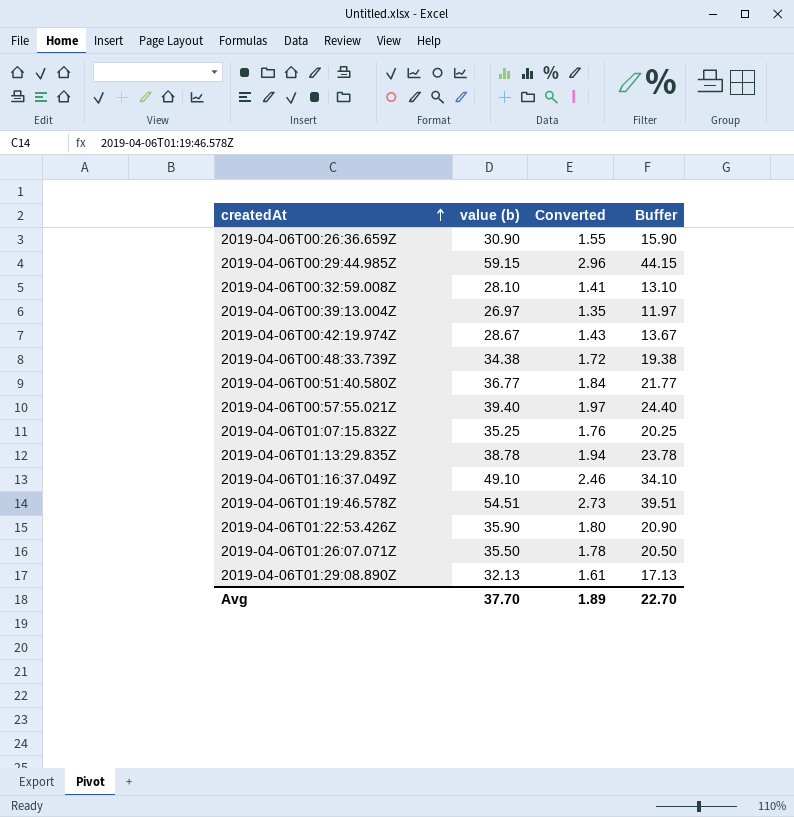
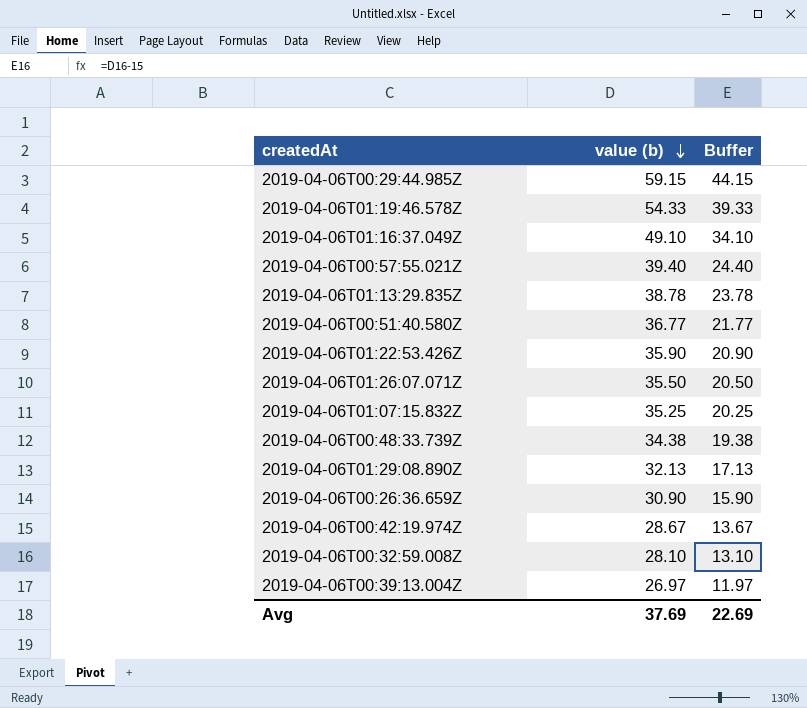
row order: createdAt ascending -> value (b) descending
column Converted | formula: [value (b)] * 0.05 -> none
2019-04-06T01:19:46.578Z | value (b): 54.51 -> 54.33
2019-04-06T01:19:46.578Z | Buffer: 39.51 -> 39.33
Avg | value (b): 37.70 -> 37.69
Avg | Buffer: 22.70 -> 22.69

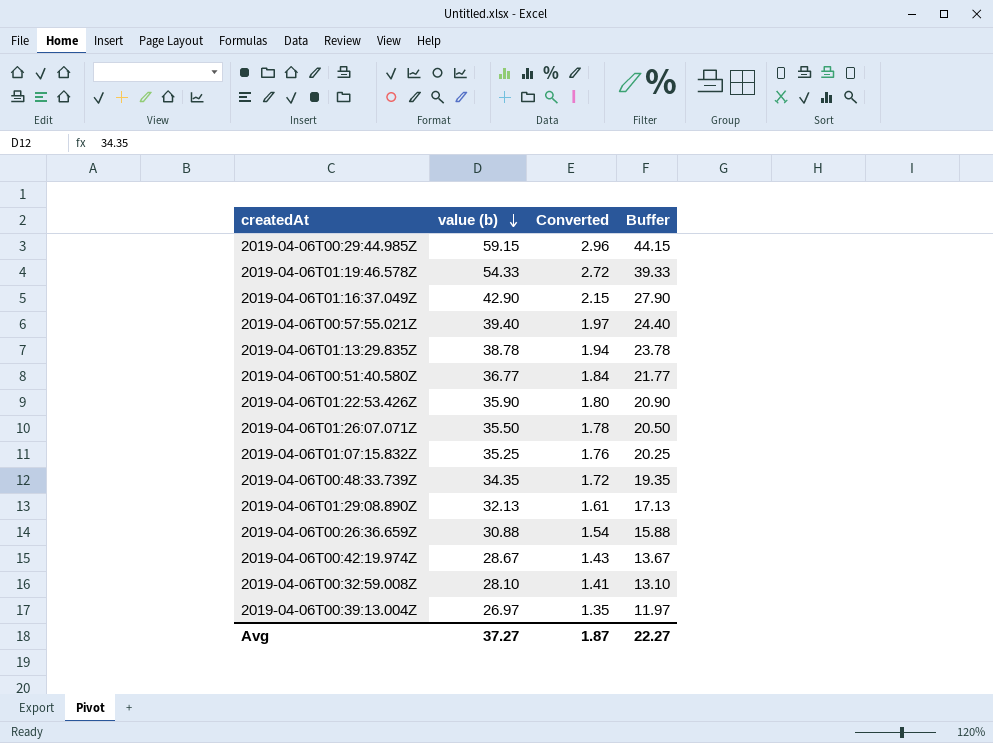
column Converted | formula: none -> [value (b)] * 0.05
2019-04-06T01:16:37.049Z | value (b): 49.10 -> 42.90
2019-04-06T01:16:37.049Z | Buffer: 34.10 -> 27.90
2019-04-06T00:48:33.739Z | value (b): 34.38 -> 34.35
2019-04-06T00:48:33.739Z | Buffer: 19.38 -> 19.35
2019-04-06T00:26:36.659Z | value (b): 30.90 -> 30.88
2019-04-06T00:26:36.659Z | Buffer: 15.90 -> 15.88
Avg | value (b): 37.69 -> 37.27
Avg | Buffer: 22.69 -> 22.27

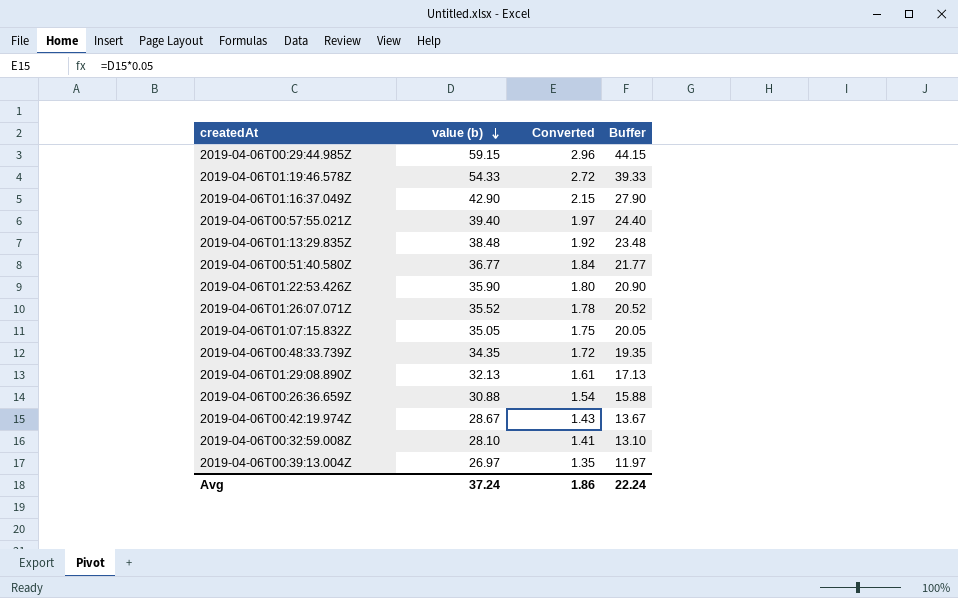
2019-04-06T01:13:29.835Z | value (b): 38.78 -> 38.48
2019-04-06T01:13:29.835Z | Converted: 1.94 -> 1.92
2019-04-06T01:13:29.835Z | Buffer: 23.78 -> 23.48
2019-04-06T01:26:07.071Z | value (b): 35.50 -> 35.52
2019-04-06T01:26:07.071Z | Buffer: 20.50 -> 20.52
2019-04-06T01:07:15.832Z | value (b): 35.25 -> 35.05
2019-04-06T01:07:15.832Z | Converted: 1.76 -> 1.75
2019-04-06T01:07:15.832Z | Buffer: 20.25 -> 20.05
Avg | value (b): 37.27 -> 37.24
Avg | Converted: 1.87 -> 1.86
Avg | Buffer: 22.27 -> 22.24

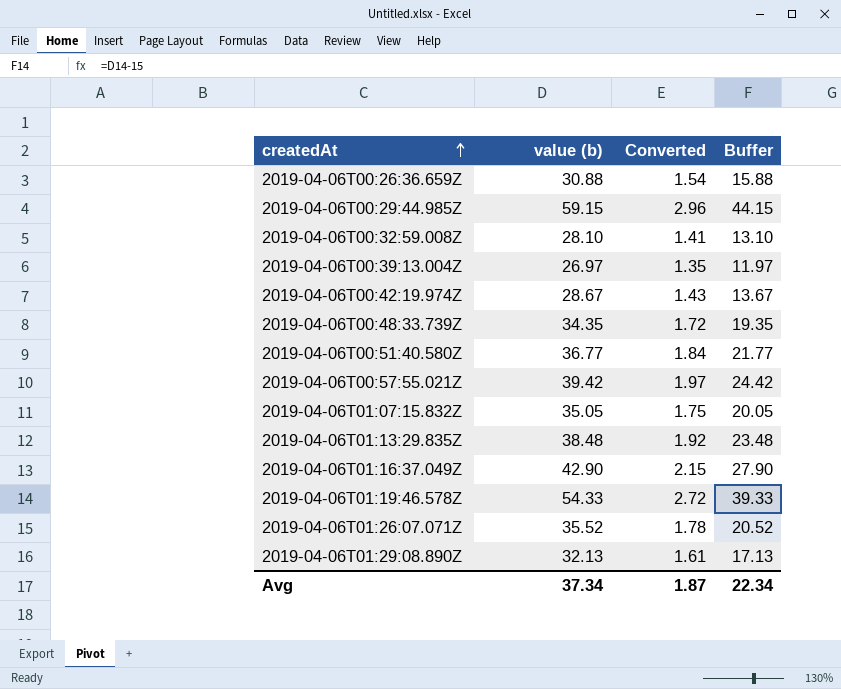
row order: value (b) descending -> createdAt ascending
row 2019-04-06T01:22:53.426Z: 35.90 | 1.80 | 20.90 -> none
2019-04-06T00:57:55.021Z | value (b): 39.40 -> 39.42
2019-04-06T00:57:55.021Z | Buffer: 24.40 -> 24.42
Avg | value (b): 37.24 -> 37.34
Avg | Converted: 1.86 -> 1.87
Avg | Buffer: 22.24 -> 22.34

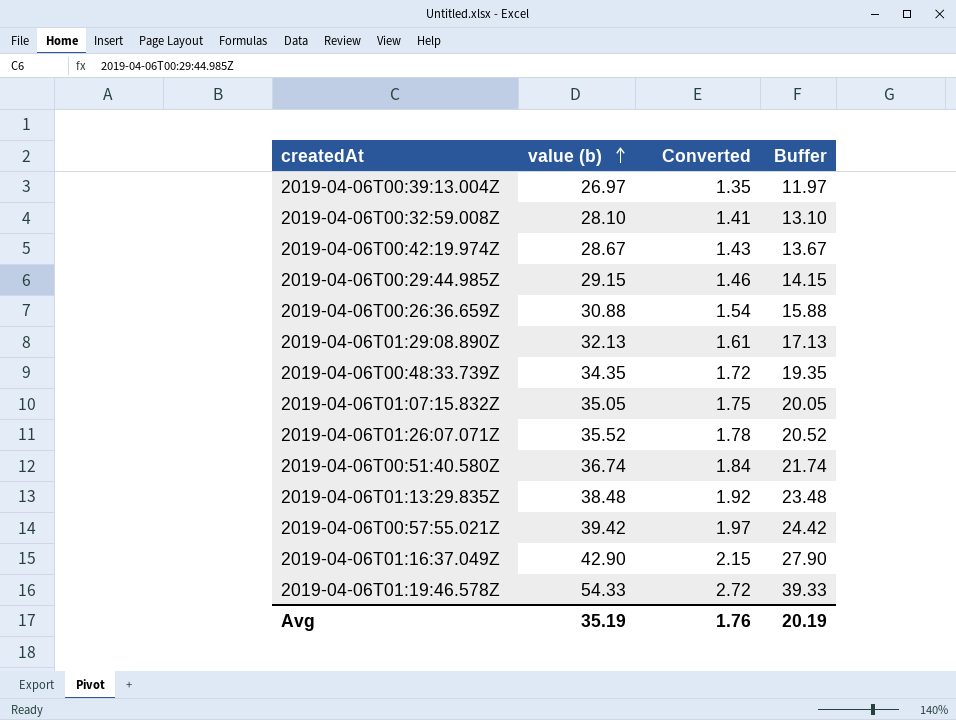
row order: createdAt ascending -> value (b) ascending
2019-04-06T00:29:44.985Z | value (b): 59.15 -> 29.15
2019-04-06T00:29:44.985Z | Converted: 2.96 -> 1.46
2019-04-06T00:29:44.985Z | Buffer: 44.15 -> 14.15
2019-04-06T00:51:40.580Z | value (b): 36.77 -> 36.74
2019-04-06T00:51:40.580Z | Buffer: 21.77 -> 21.74
Avg | value (b): 37.34 -> 35.19
Avg | Converted: 1.87 -> 1.76
Avg | Buffer: 22.34 -> 20.19

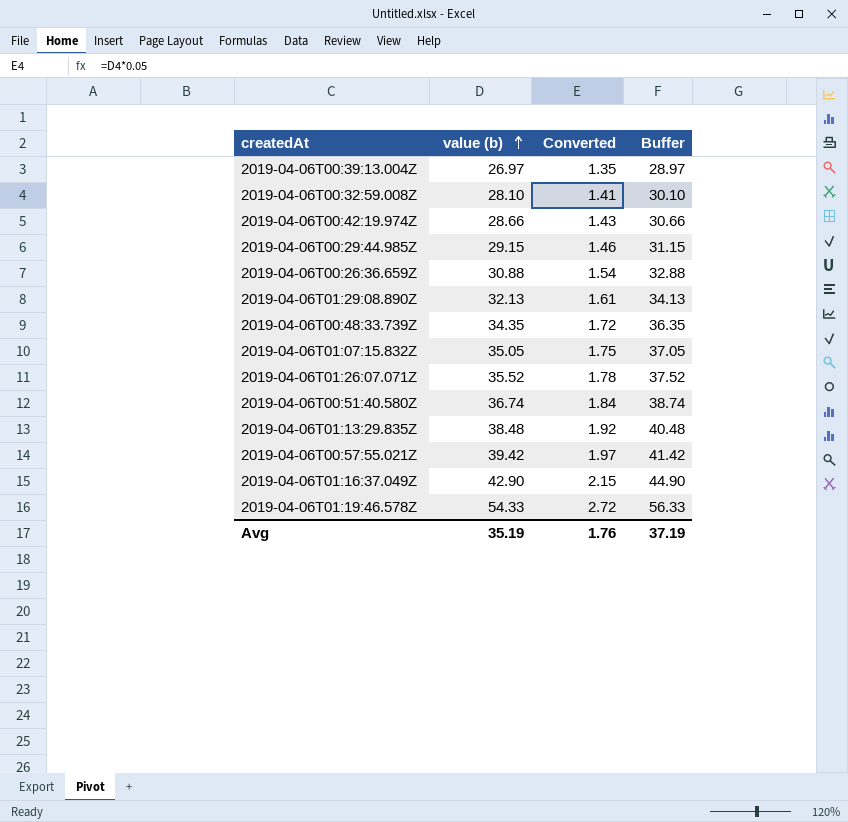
column Buffer | formula: [value (b)] - 15 -> [value (b)] + 2
2019-04-06T00:42:19.974Z | value (b): 28.67 -> 28.66
Avg | Buffer: 20.19 -> 37.19

